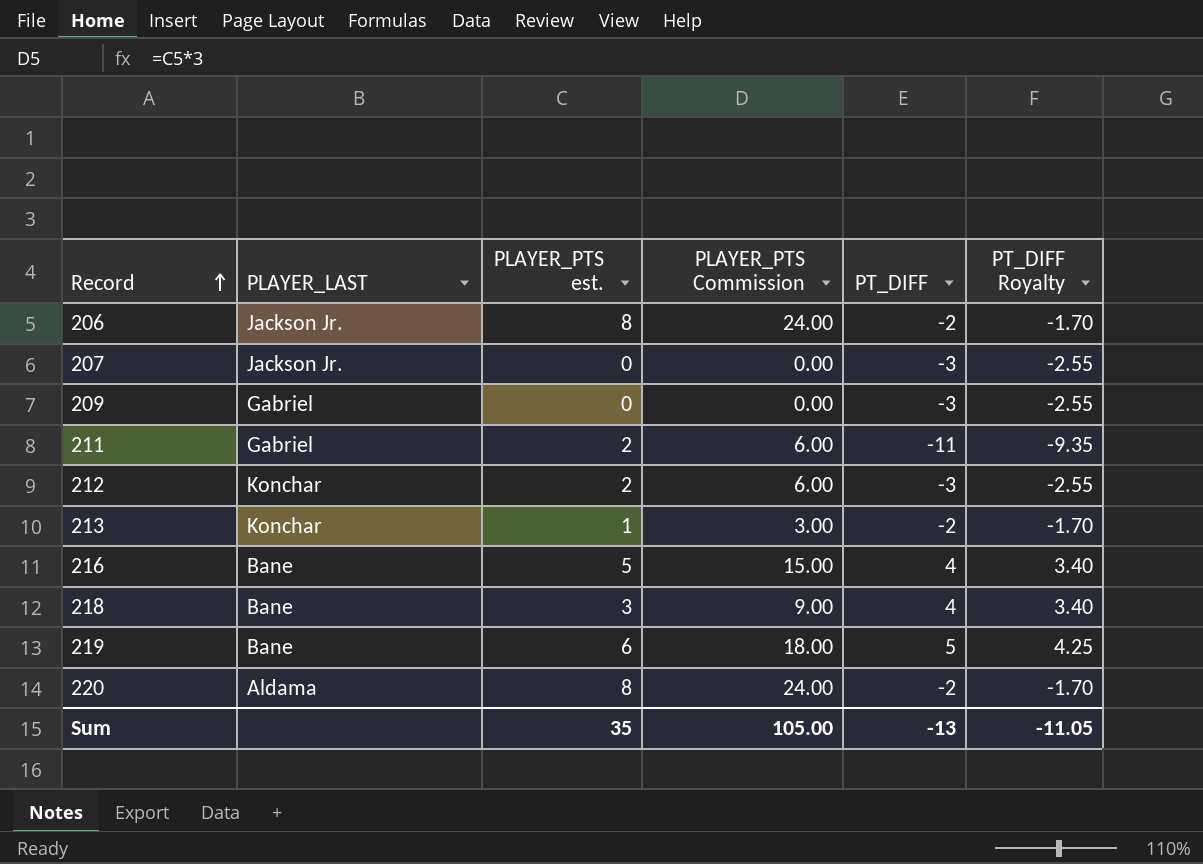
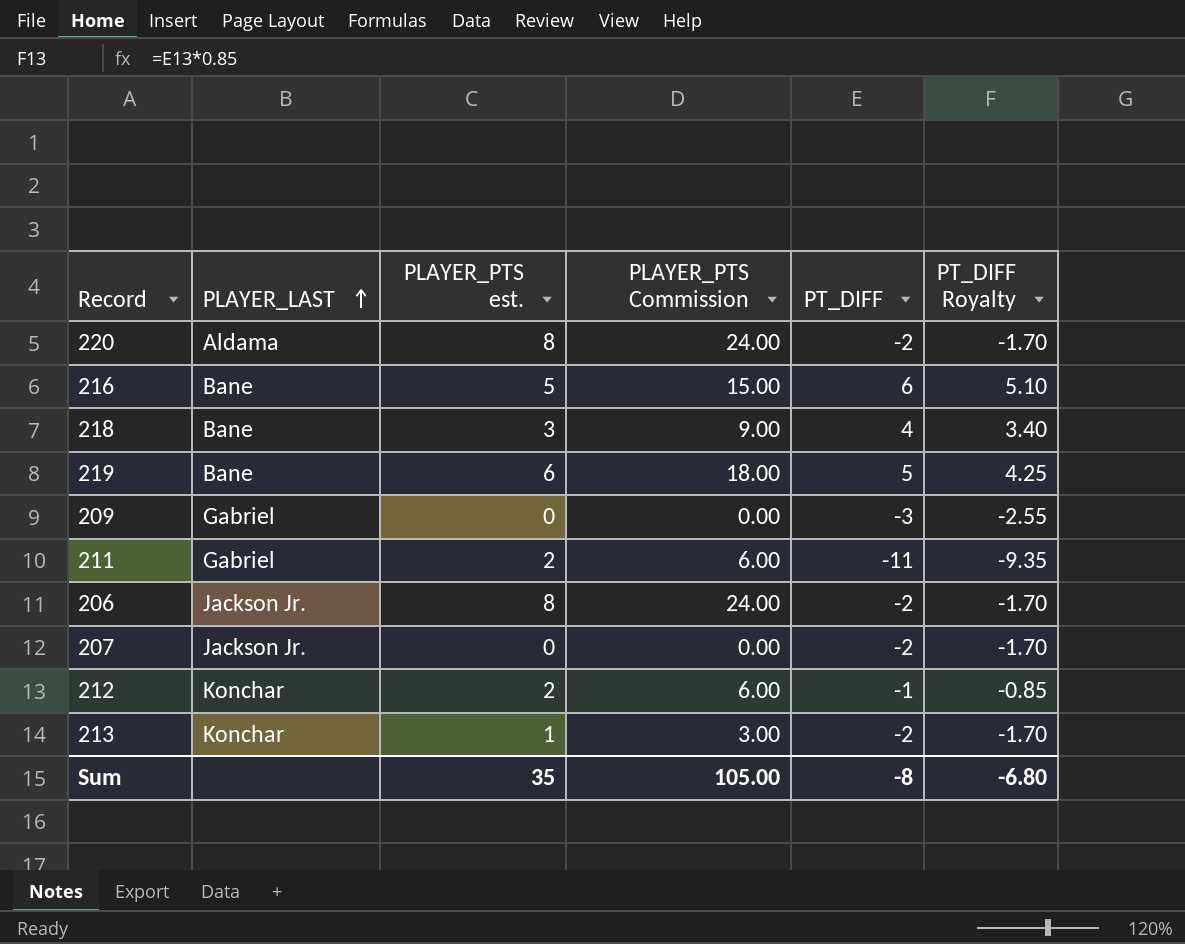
row order: Record ascending -> PLAYER_LAST ascending
216 | PT_DIFF: 4 -> 6
216 | PT_DIFF Royalty: 3.40 -> 5.10
207 | PT_DIFF: -3 -> -2
207 | PT_DIFF Royalty: -2.55 -> -1.70
212 | PT_DIFF: -3 -> -1
212 | PT_DIFF Royalty: -2.55 -> -0.85
Sum | PT_DIFF: -13 -> -8
Sum | PT_DIFF Royalty: -11.05 -> -6.80

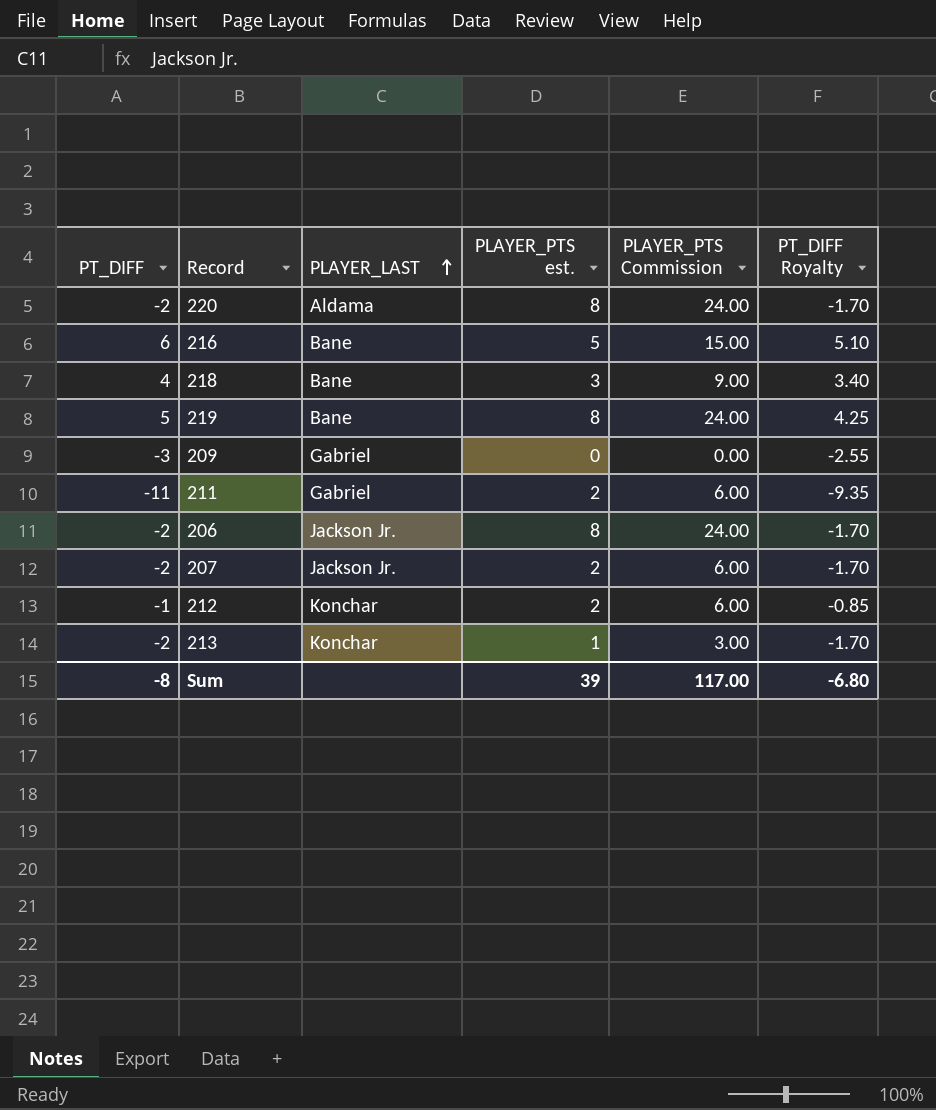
column PT_DIFF | position: 5 -> 1
219 | PLAYER_PTS est.: 6 -> 8
219 | PLAYER_PTS Commission: 18.00 -> 24.00
207 | PLAYER_PTS est.: 0 -> 2
207 | PLAYER_PTS Commission: 0.00 -> 6.00
Sum | PLAYER_PTS est.: 35 -> 39
Sum | PLAYER_PTS Commission: 105.00 -> 117.00

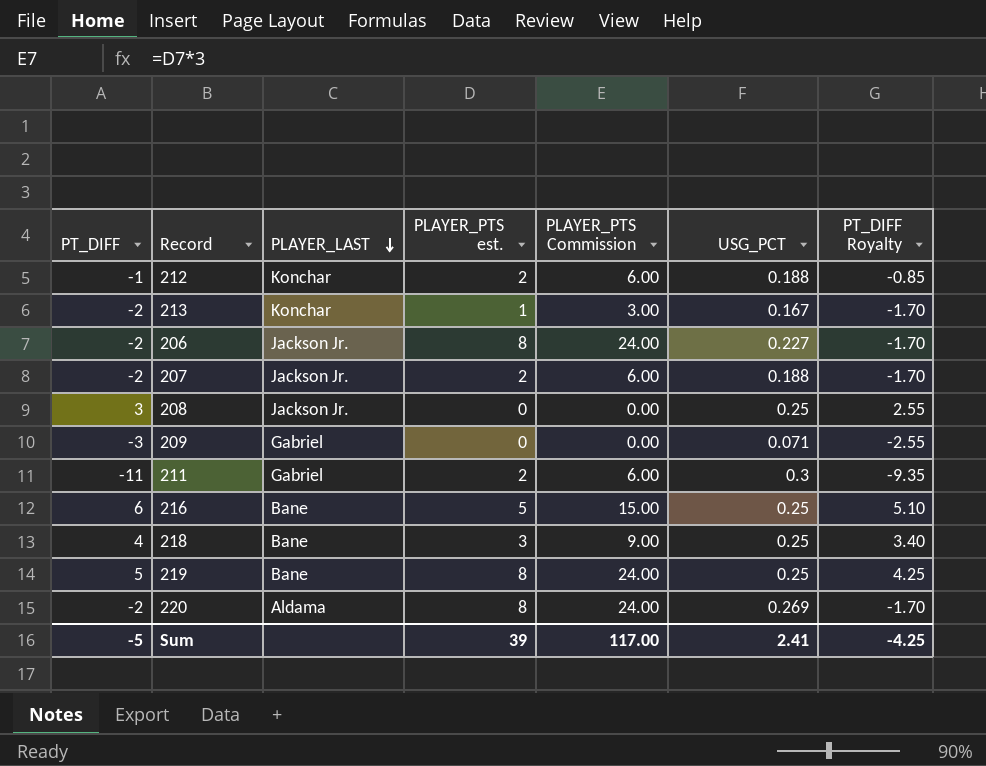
row order: PLAYER_LAST ascending -> PLAYER_LAST descending
column USG_PCT | position: none -> 6
row 208: none -> 3 | Jackson Jr. | 0 | 0.00 | 0.25 | 2.55
Sum | PT_DIFF: -8 -> -5
Sum | PT_DIFF Royalty: -6.80 -> -4.25

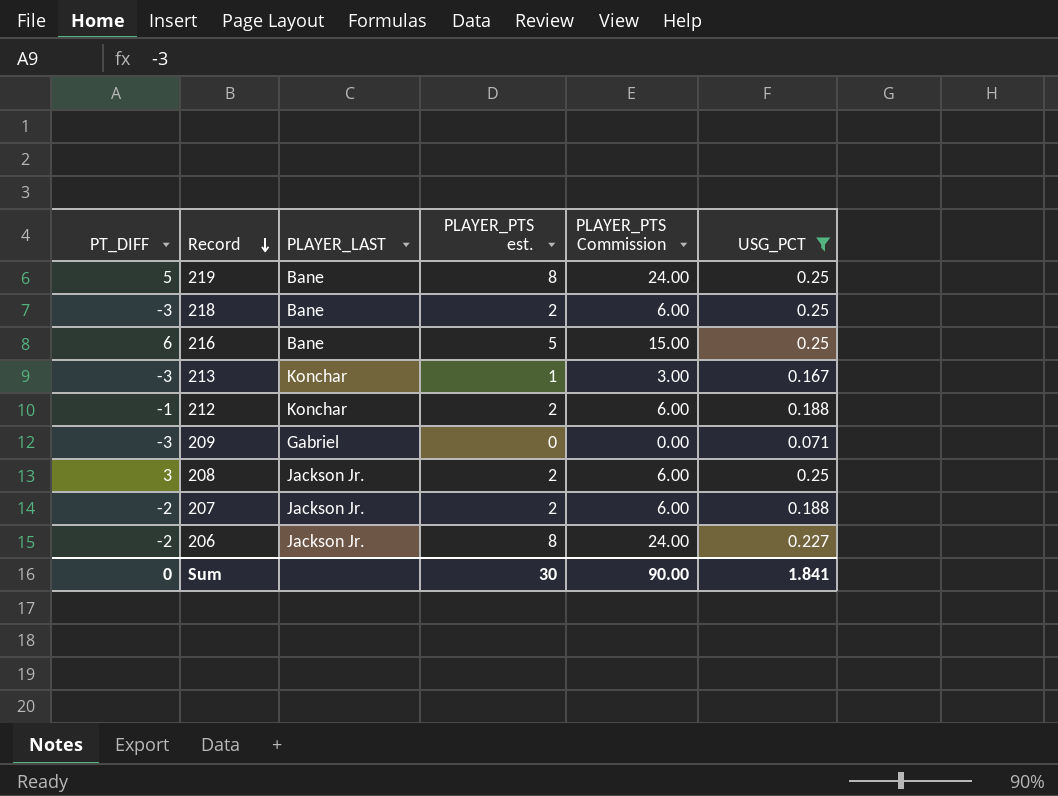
filter: none -> USG_PCT <= 0.25
row order: PLAYER_LAST descending -> Record descending
column PT_DIFF Royalty | formula: [PT_DIFF] * 0.85 -> none
218 | PT_DIFF: 4 -> -3
218 | PLAYER_PTS est.: 3 -> 2
218 | PLAYER_PTS Commission: 9.00 -> 6.00
213 | PT_DIFF: -2 -> -3
208 | PLAYER_PTS est.: 0 -> 2
208 | PLAYER_PTS Commission: 0.00 -> 6.00
Sum | PT_DIFF: -5 -> 0
Sum | PLAYER_PTS est.: 39 -> 30
Sum | PLAYER_PTS Commission: 117.00 -> 90.00
Sum | USG_PCT: 2.41 -> 1.841

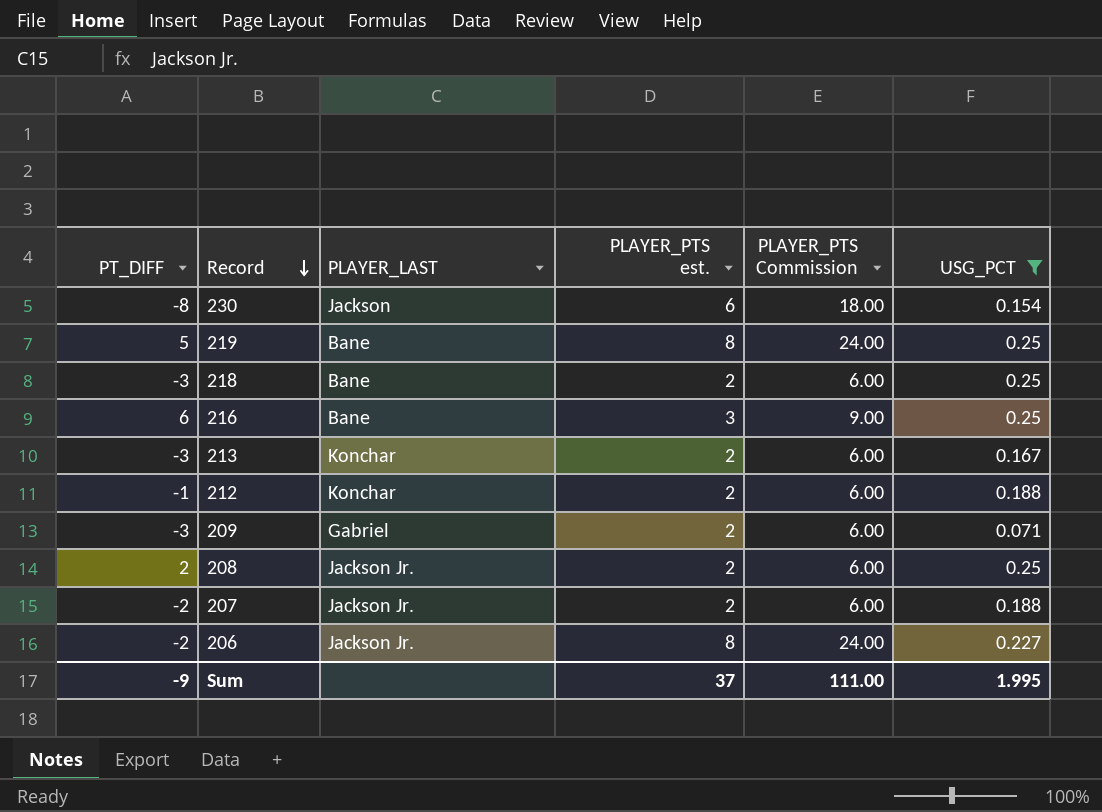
row 230: none -> -8 | Jackson | 6 | 18.00 | 0.154
216 | PLAYER_PTS est.: 5 -> 3
216 | PLAYER_PTS Commission: 15.00 -> 9.00
213 | PLAYER_PTS est.: 1 -> 2
213 | PLAYER_PTS Commission: 3.00 -> 6.00
209 | PLAYER_PTS est.: 0 -> 2
209 | PLAYER_PTS Commission: 0.00 -> 6.00
208 | PT_DIFF: 3 -> 2
Sum | PT_DIFF: 0 -> -9
Sum | PLAYER_PTS est.: 30 -> 37
Sum | PLAYER_PTS Commission: 90.00 -> 111.00
Sum | USG_PCT: 1.841 -> 1.995

